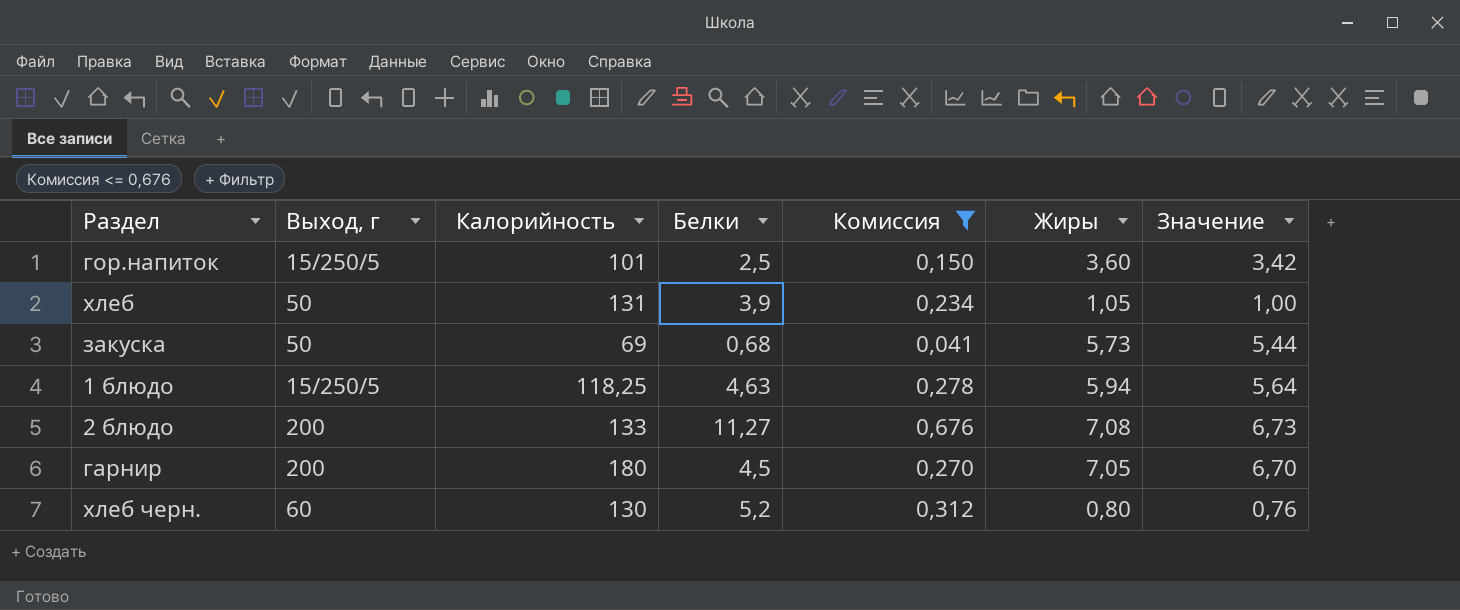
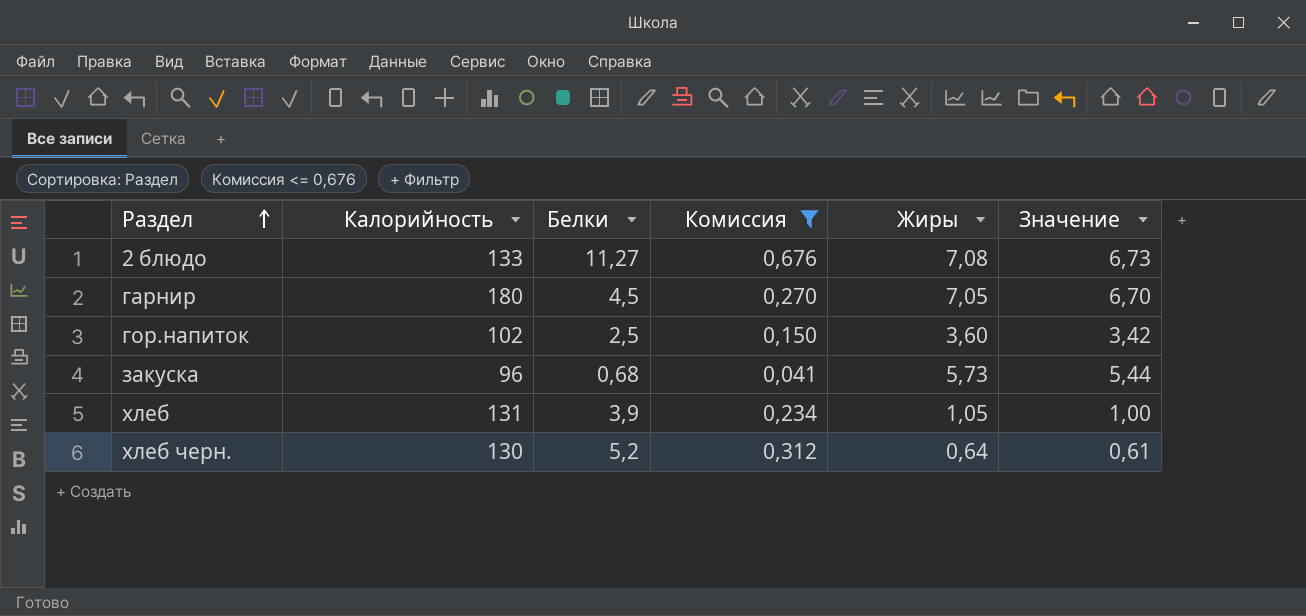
row order: none -> Раздел ascending
column Выход, г | position: 2 -> none
row 1 блюдо: 15/250/5 | 118,25 | 4,63 | 0,278 | 5,94 | 5,64 -> none
гор.напиток | Калорийность: 101 -> 102
закуска | Калорийность: 69 -> 96
хлеб черн. | Жиры: 0,80 -> 0,64
хлеб черн. | Значение: 0,76 -> 0,61

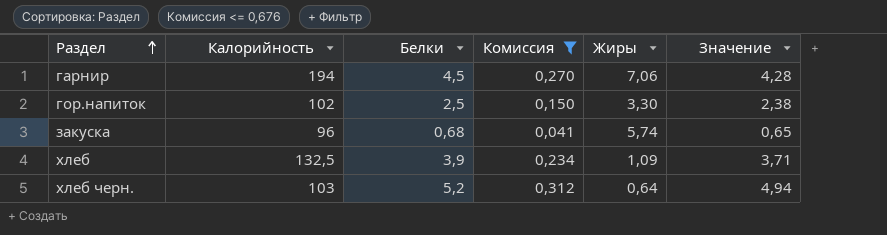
column Значение | formula: [Жиры] * 0,95 -> [Белки] * 0,95
row 2 блюдо: 133 | 11,27 | 0,676 | 7,08 | 6,73 -> none
гарнир | Калорийность: 180 -> 194
гарнир | Жиры: 7,05 -> 7,06
гор.напиток | Жиры: 3,60 -> 3,30
закуска | Жиры: 5,73 -> 5,74
хлеб | Калорийность: 131 -> 132,5
хлеб | Жиры: 1,05 -> 1,09
хлеб черн. | Калорийность: 130 -> 103

